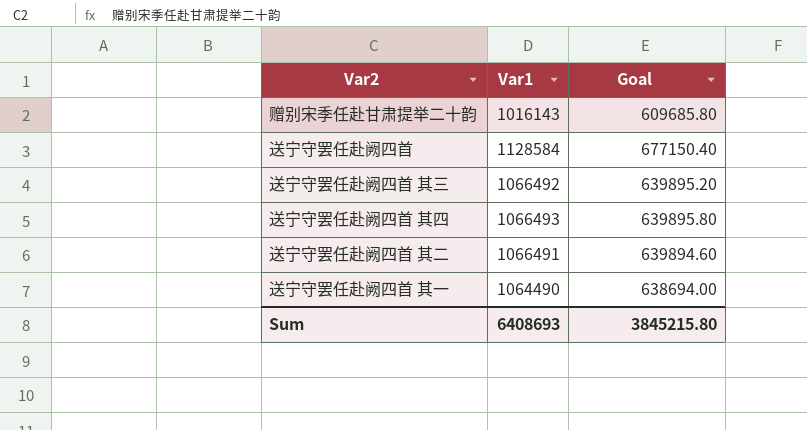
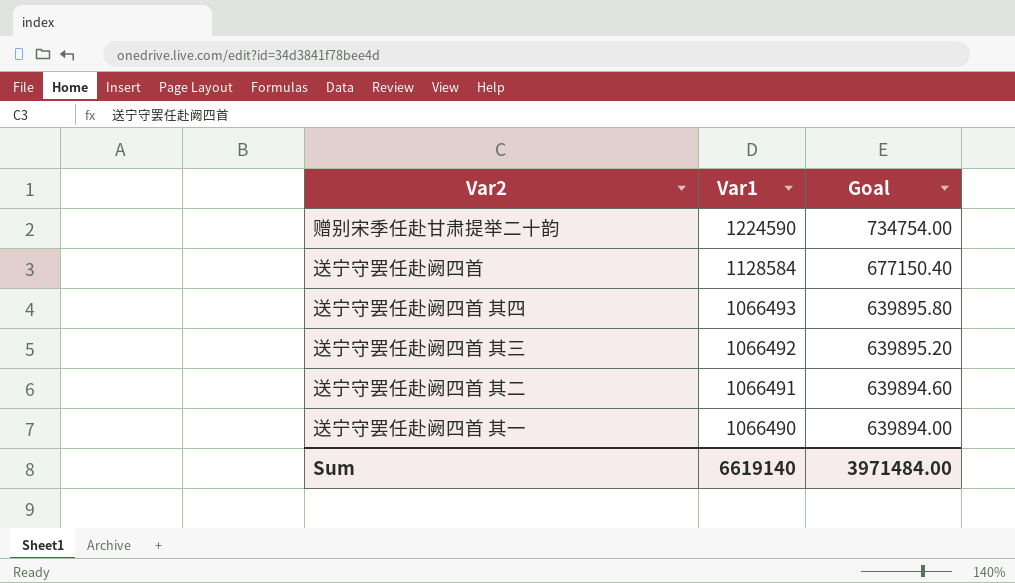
row order: none -> Var1 descending
赠别宋季任赴甘肃提举二十韵 | Var1: 1016143 -> 1224590
赠别宋季任赴甘肃提举二十韵 | Goal: 609685.80 -> 734754.00
送宁守罢任赴阙四首 其一 | Var1: 1064490 -> 1066490
送宁守罢任赴阙四首 其一 | Goal: 638694.00 -> 639894.00
Sum | Var1: 6408693 -> 6619140
Sum | Goal: 3845215.80 -> 3971484.00

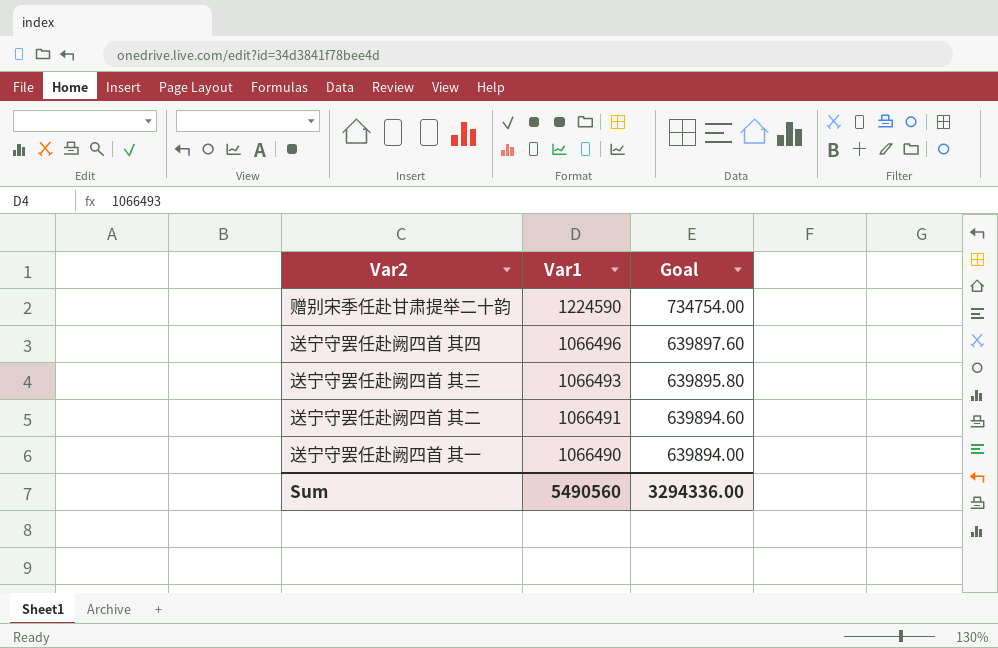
row 送宁守罢任赴阙四首: 1128584 | 677150.40 -> none
送宁守罢任赴阙四首 其四 | Var1: 1066493 -> 1066496
送宁守罢任赴阙四首 其四 | Goal: 639895.80 -> 639897.60
送宁守罢任赴阙四首 其三 | Var1: 1066492 -> 1066493
送宁守罢任赴阙四首 其三 | Goal: 639895.20 -> 639895.80
Sum | Var1: 6619140 -> 5490560
Sum | Goal: 3971484.00 -> 3294336.00

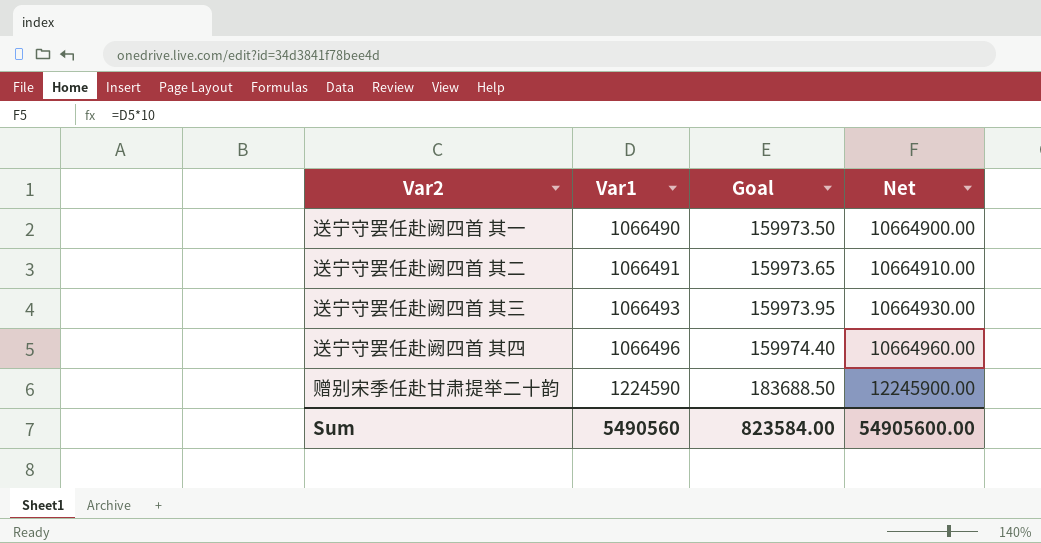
row order: Var1 descending -> Var1 ascending
column Goal | formula: [Var1] * 0.6 -> [Var1] * 0.15
column Net | formula: none -> [Var1] * 10
Sum | Goal: 3294336.00 -> 823584.00

